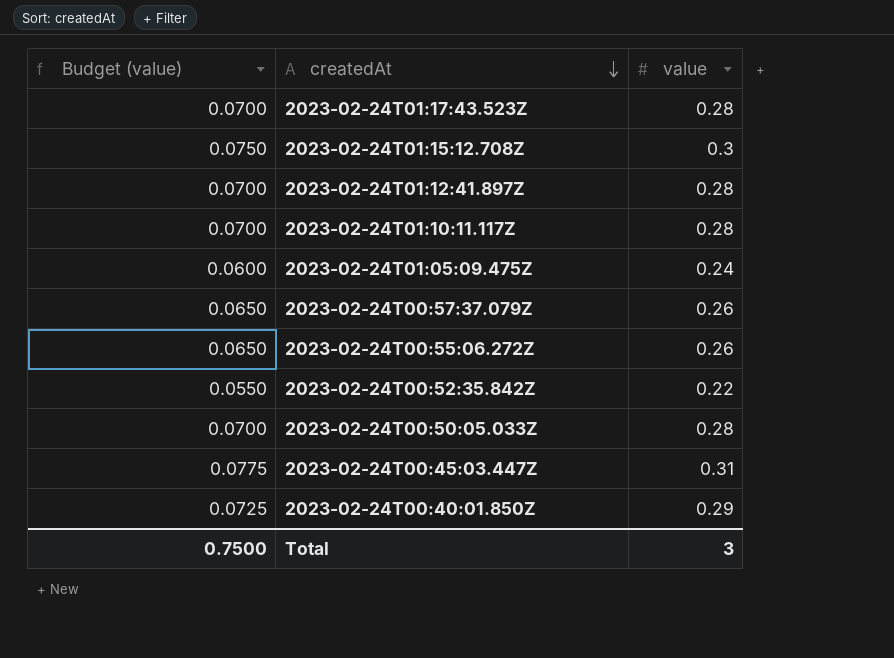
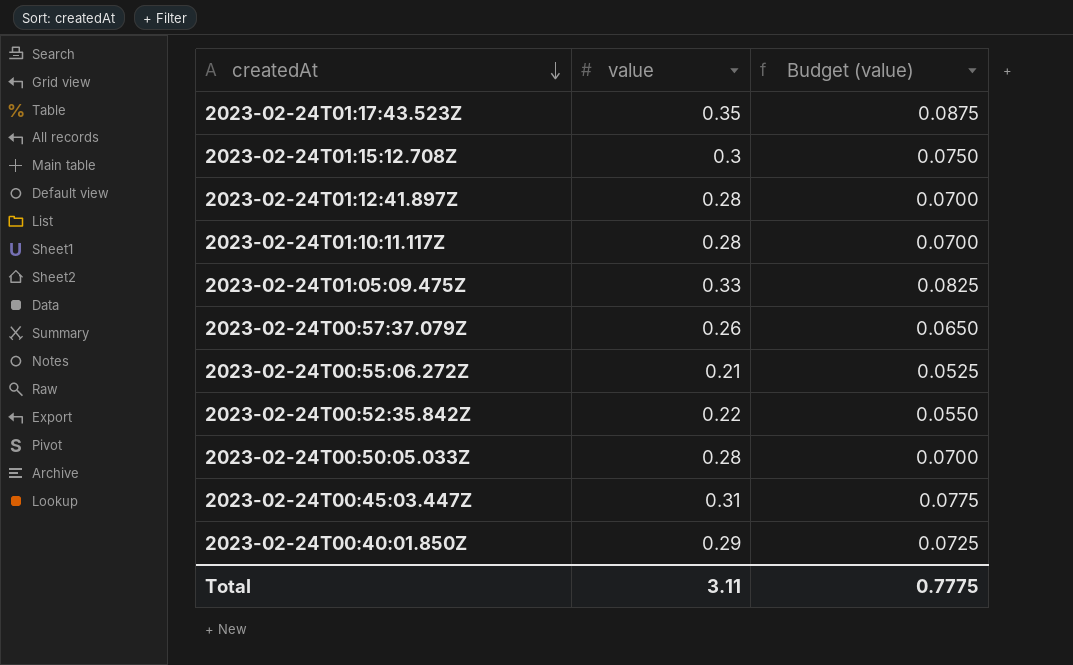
column Budget (value) | position: 1 -> 3
2023-02-24T01:17:43.523Z | value: 0.28 -> 0.35
2023-02-24T01:17:43.523Z | Budget (value): 0.0700 -> 0.0875
2023-02-24T01:05:09.475Z | value: 0.24 -> 0.33
2023-02-24T01:05:09.475Z | Budget (value): 0.0600 -> 0.0825
2023-02-24T00:55:06.272Z | value: 0.26 -> 0.21
2023-02-24T00:55:06.272Z | Budget (value): 0.0650 -> 0.0525
Total | value: 3 -> 3.11
Total | Budget (value): 0.7500 -> 0.7775

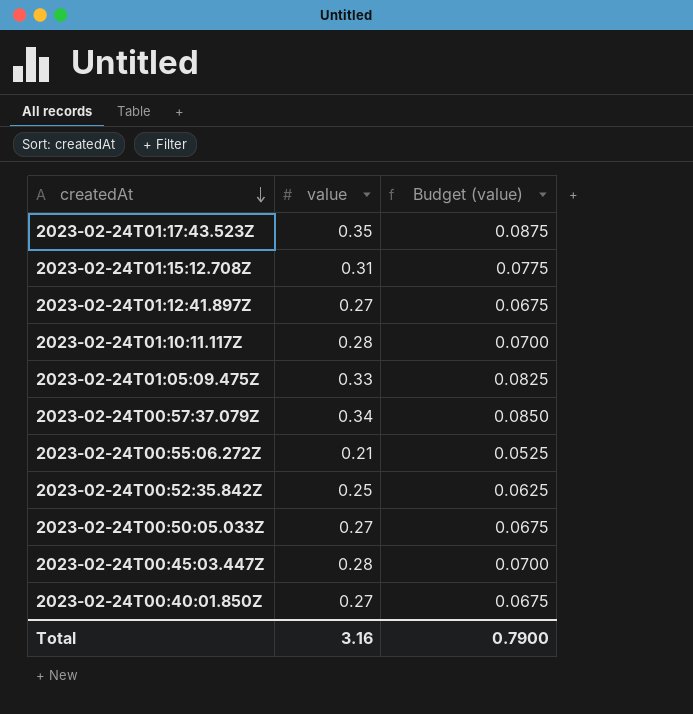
2023-02-24T01:15:12.708Z | value: 0.3 -> 0.31
2023-02-24T01:15:12.708Z | Budget (value): 0.0750 -> 0.0775
2023-02-24T01:12:41.897Z | value: 0.28 -> 0.27
2023-02-24T01:12:41.897Z | Budget (value): 0.0700 -> 0.0675
2023-02-24T00:57:37.079Z | value: 0.26 -> 0.34
2023-02-24T00:57:37.079Z | Budget (value): 0.0650 -> 0.0850
2023-02-24T00:52:35.842Z | value: 0.22 -> 0.25
2023-02-24T00:52:35.842Z | Budget (value): 0.0550 -> 0.0625
2023-02-24T00:50:05.033Z | value: 0.28 -> 0.27
2023-02-24T00:50:05.033Z | Budget (value): 0.0700 -> 0.0675
2023-02-24T00:45:03.447Z | value: 0.31 -> 0.28
2023-02-24T00:45:03.447Z | Budget (value): 0.0775 -> 0.0700
2023-02-24T00:40:01.850Z | value: 0.29 -> 0.27
2023-02-24T00:40:01.850Z | Budget (value): 0.0725 -> 0.0675
Total | value: 3.11 -> 3.16
Total | Budget (value): 0.7775 -> 0.7900

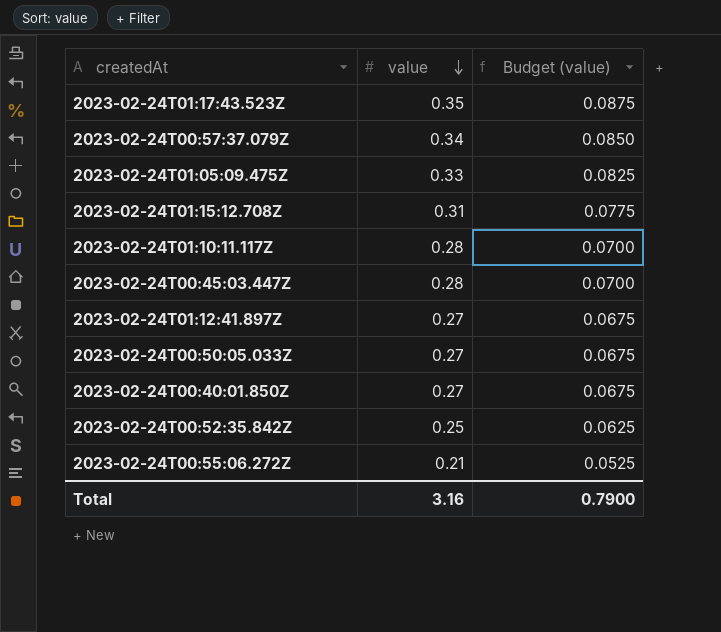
row order: createdAt descending -> value descending

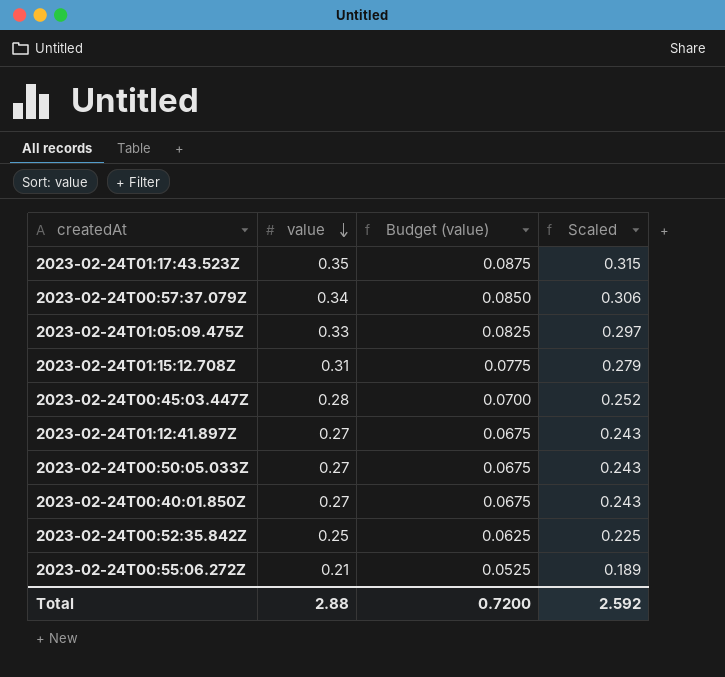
column Scaled | formula: none -> [value] * 0.9
row 2023-02-24T01:10:11.117Z: 0.28 | 0.0700 -> none
Total | value: 3.16 -> 2.88
Total | Budget (value): 0.7900 -> 0.7200

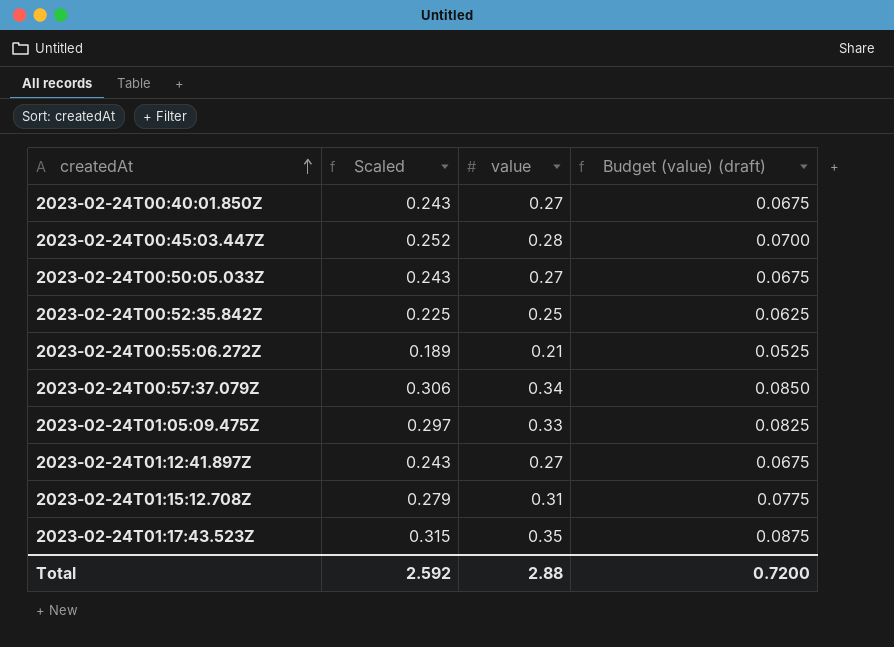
row order: value descending -> createdAt ascending
column Scaled | position: 4 -> 2
column name: Budget (value) -> Budget (value) (draft)

